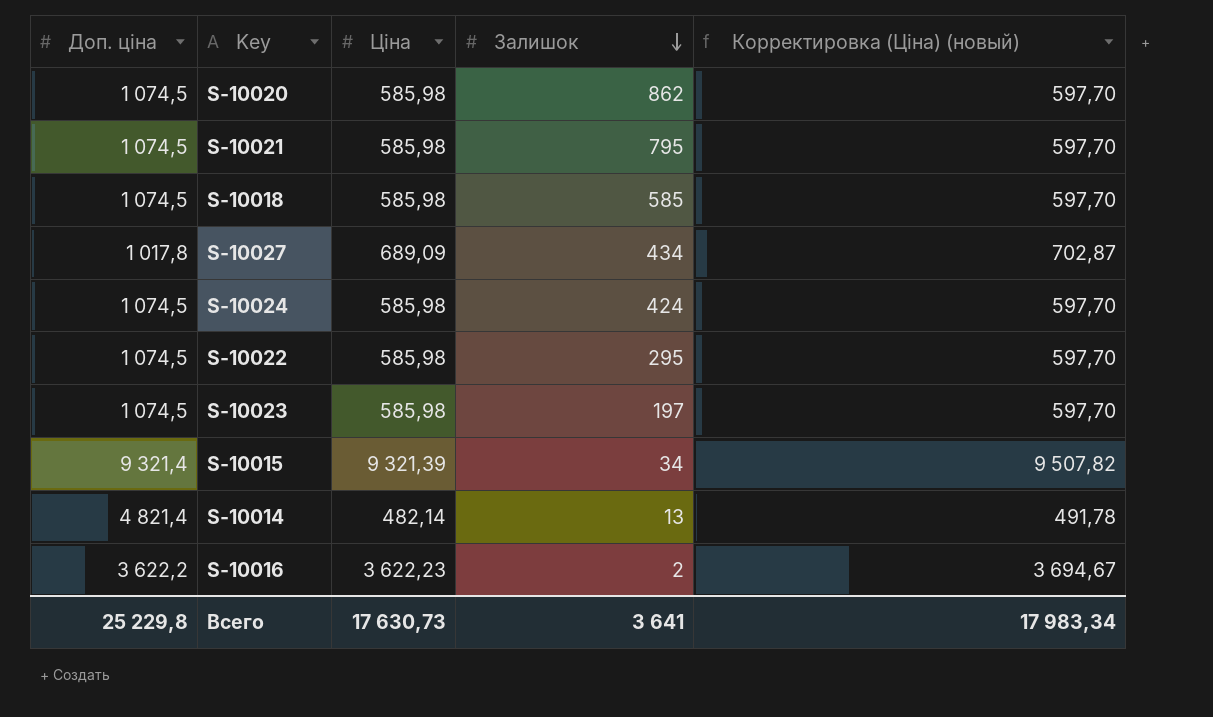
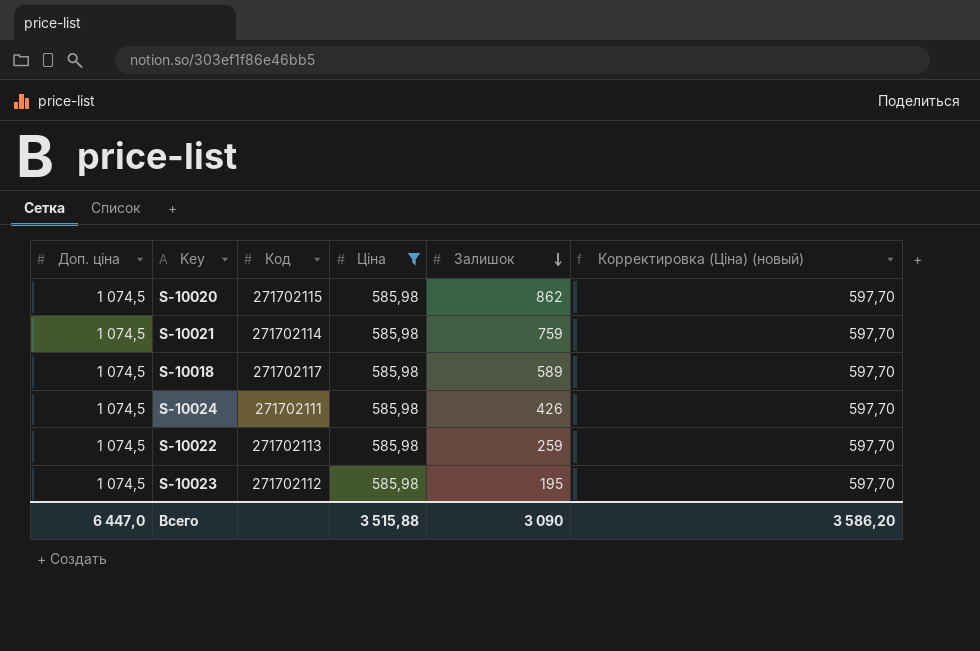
filter: none -> Ціна = 585,98
column Код | position: none -> 3
S-10021 | Залишок: 795 -> 759
S-10018 | Залишок: 585 -> 589
S-10024 | Залишок: 424 -> 426
S-10022 | Залишок: 295 -> 259
S-10023 | Залишок: 197 -> 195
Всего | Доп. ціна: 25 229,8 -> 6 447,0
Всего | Ціна: 17 630,73 -> 3 515,88
Всего | Залишок: 3 641 -> 3 090
Всего | Корректировка (Ціна) (новый): 17 983,34 -> 3 586,20

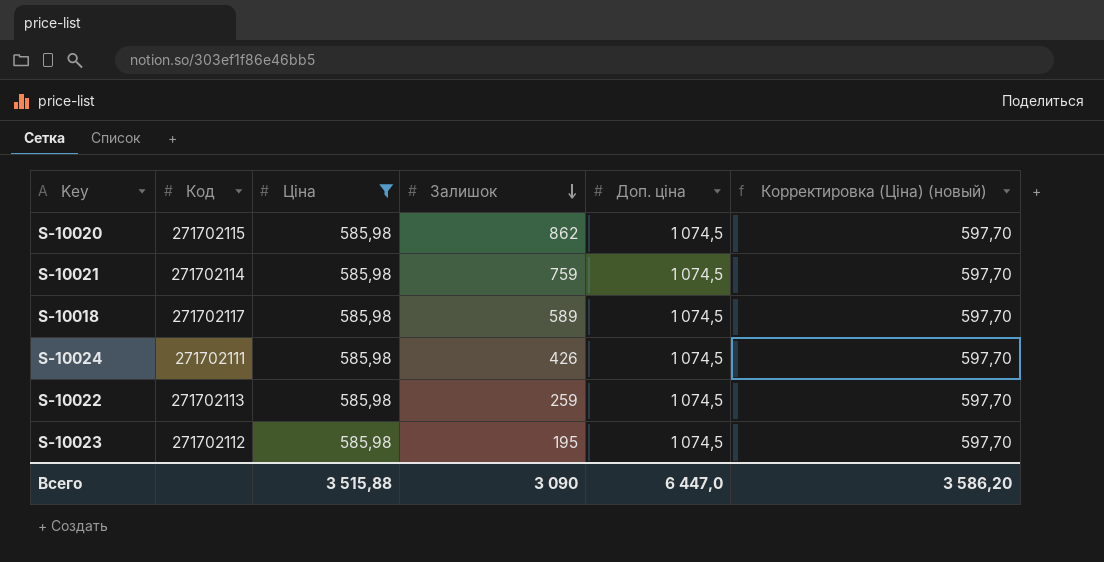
column Доп. ціна | position: 1 -> 5

